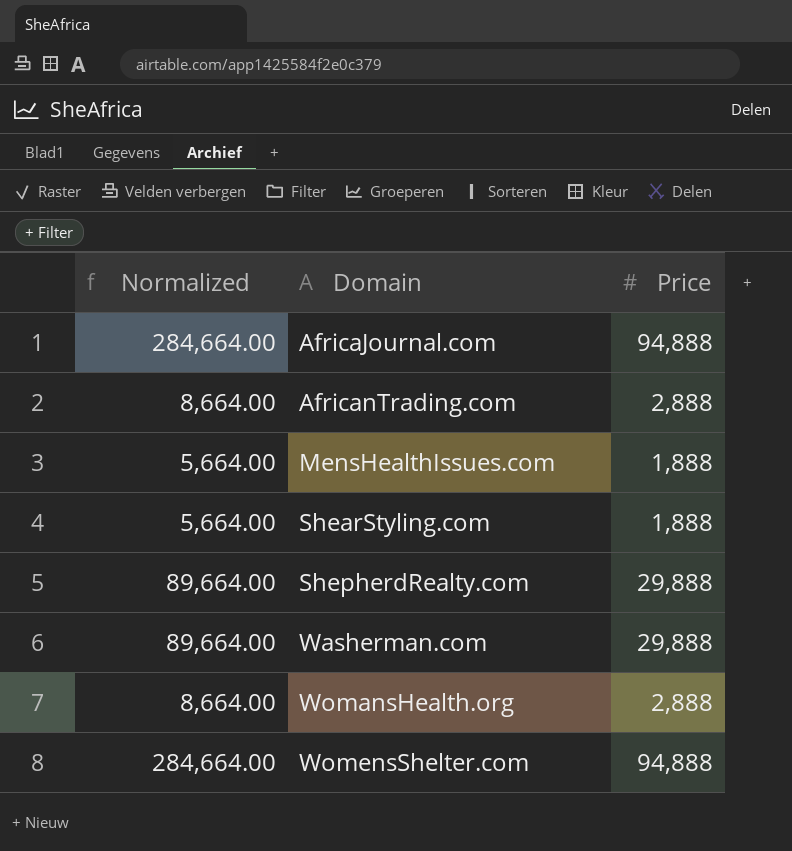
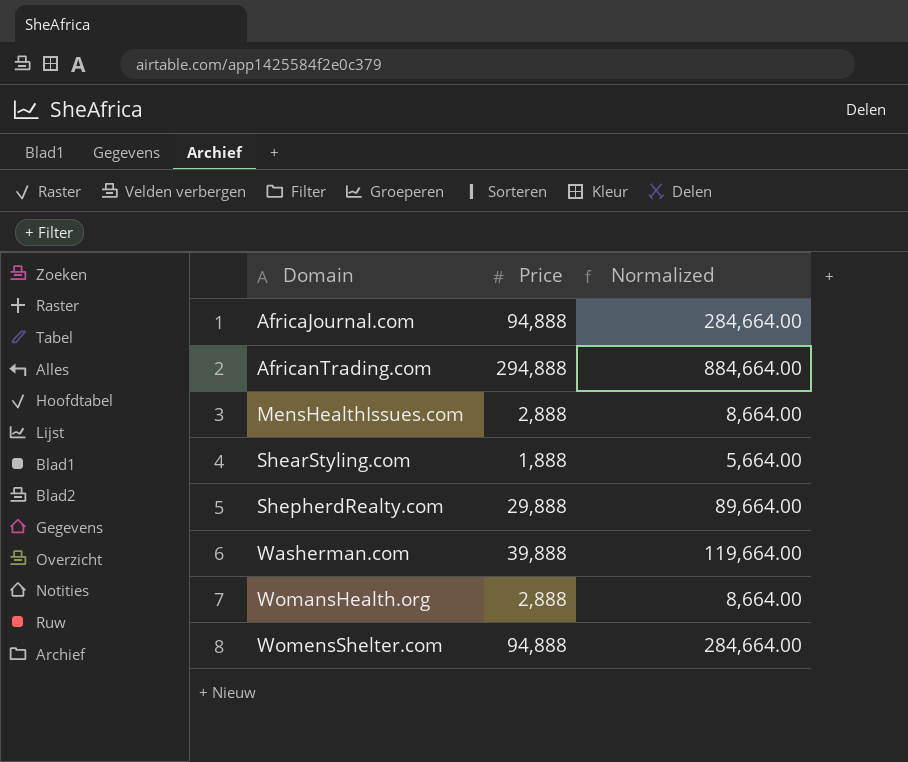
column Normalized | position: 1 -> 3
AfricanTrading.com | Price: 2,888 -> 294,888
AfricanTrading.com | Normalized: 8,664.00 -> 884,664.00
MensHealthIssues.com | Price: 1,888 -> 2,888
MensHealthIssues.com | Normalized: 5,664.00 -> 8,664.00
Washerman.com | Price: 29,888 -> 39,888
Washerman.com | Normalized: 89,664.00 -> 119,664.00

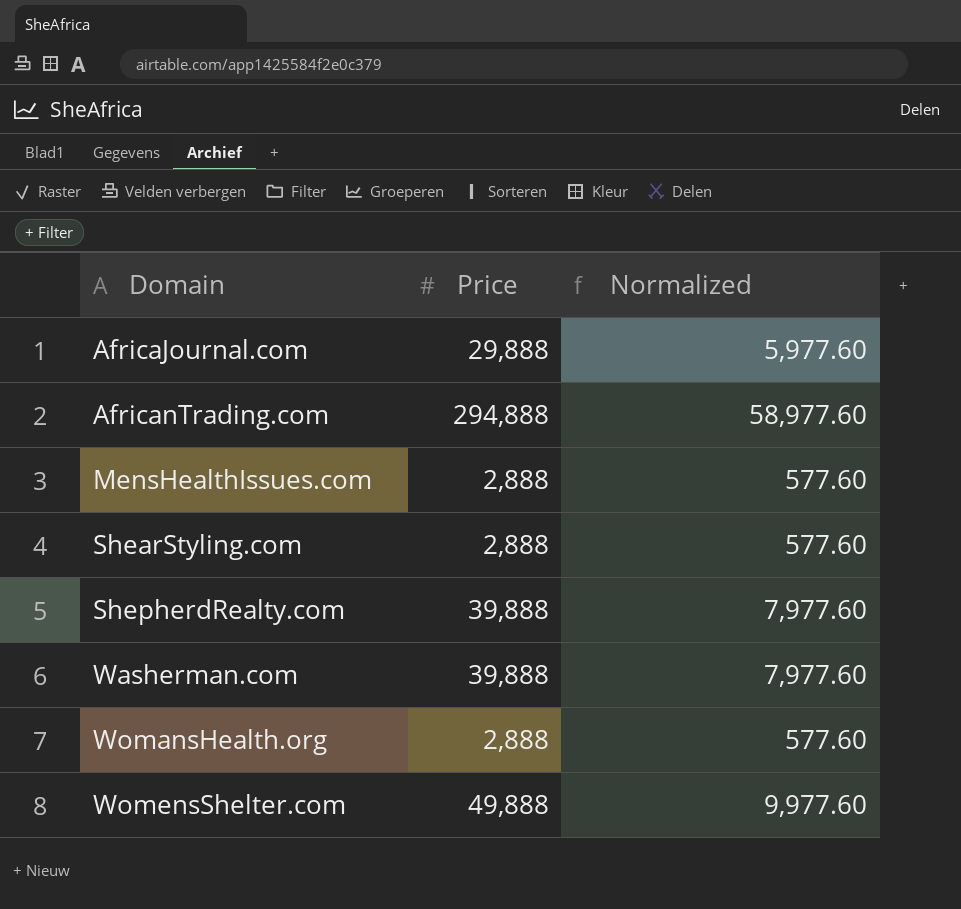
column Normalized | formula: [Price] * 3 -> [Price] * 0.2
AfricaJournal.com | Price: 94,888 -> 29,888
ShearStyling.com | Price: 1,888 -> 2,888
ShepherdRealty.com | Price: 29,888 -> 39,888
WomensShelter.com | Price: 94,888 -> 49,888

